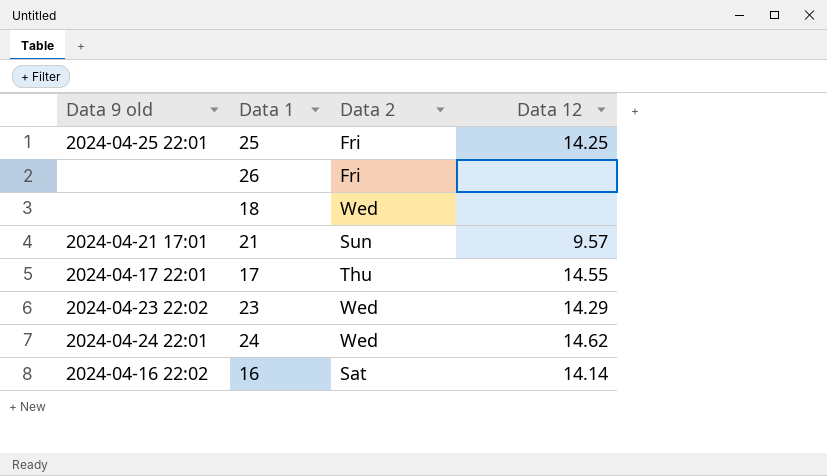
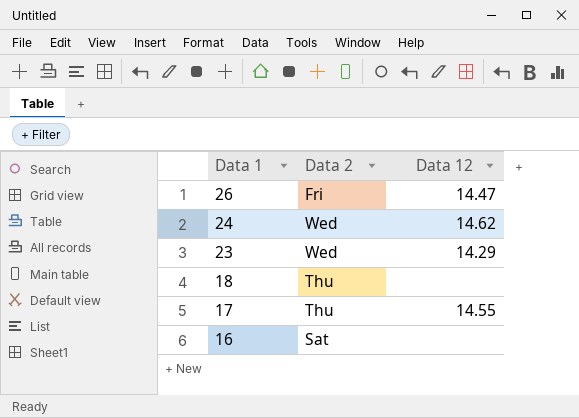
row order: none -> Data 1 descending
column Data 9 old | position: 1 -> none
row 25: 2024-04-25 22:01 | Fri | 14.25 -> none
row 21: 2024-04-21 17:01 | Sun | 9.57 -> none
26 | Data 12: none -> 14.47
18 | Data 2: Wed -> Thu
16 | Data 12: 14.14 -> none

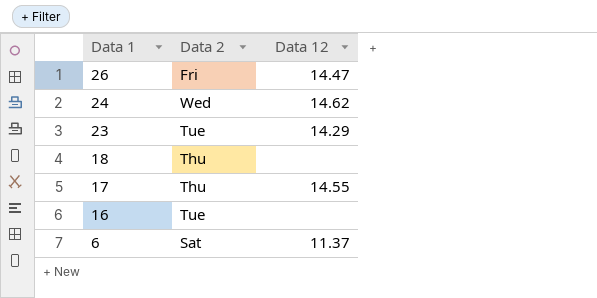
23 | Data 2: Wed -> Tue
16 | Data 2: Sat -> Tue
row 6: none -> Sat | 11.37

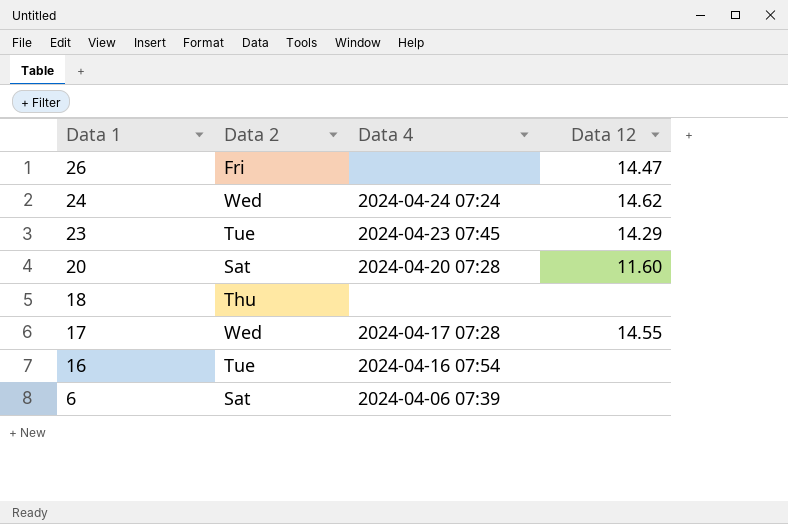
column Data 4 | position: none -> 3
row 20: none -> Sat | 2024-04-20 07:28 | 11.60
17 | Data 2: Thu -> Wed
6 | Data 12: 11.37 -> none

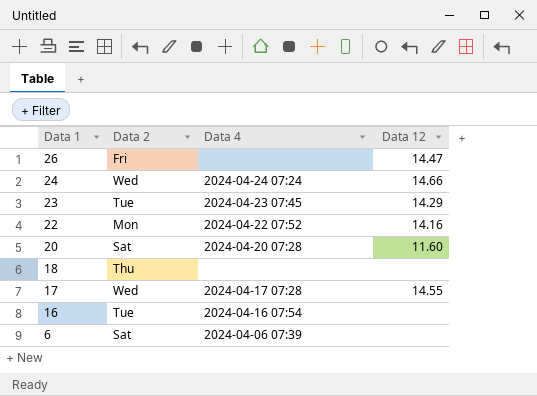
24 | Data 12: 14.62 -> 14.66
row 22: none -> Mon | 2024-04-22 07:52 | 14.16

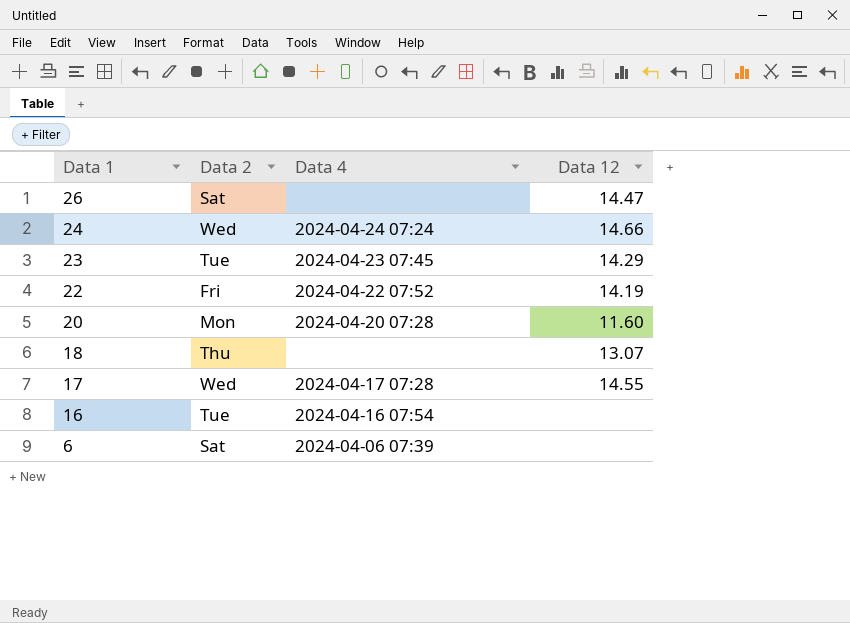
26 | Data 2: Fri -> Sat
22 | Data 2: Mon -> Fri
22 | Data 12: 14.16 -> 14.19
20 | Data 2: Sat -> Mon
18 | Data 12: none -> 13.07

